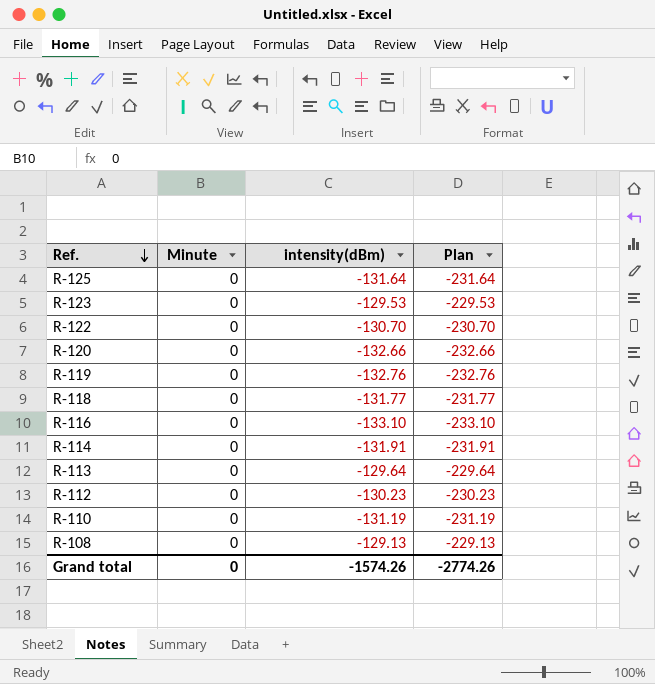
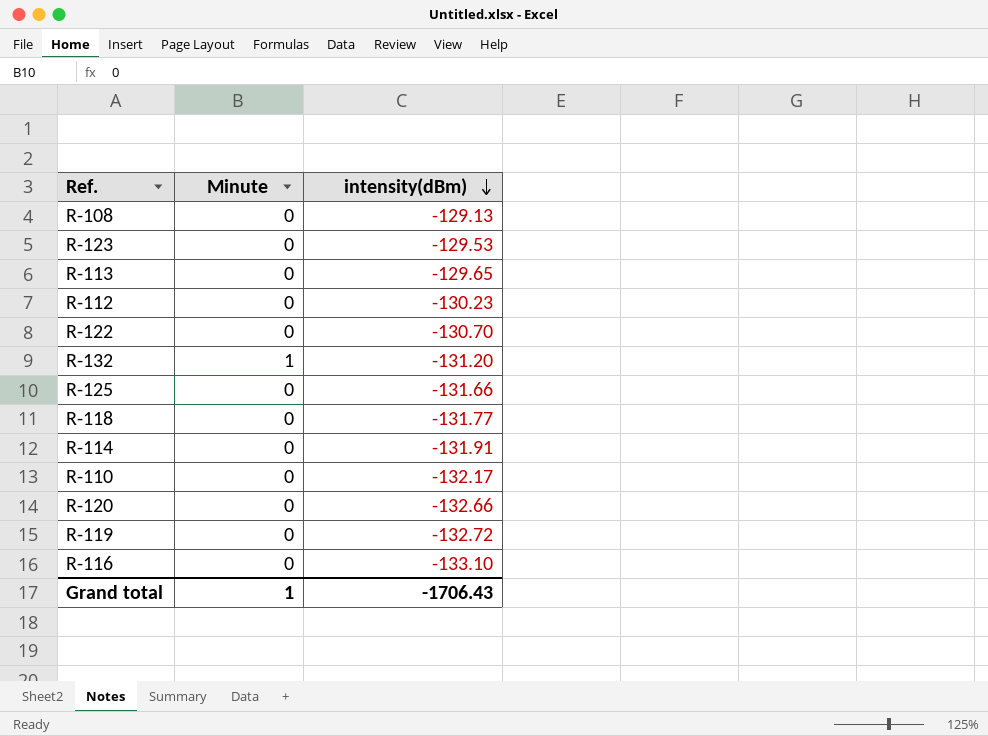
row order: Ref. descending -> intensity(dBm) descending
column Plan | formula: [intensity(dBm)] - 100 -> none
R-113 | intensity(dBm): -129.64 -> -129.65
row R-132: none -> 1 | -131.20
R-125 | intensity(dBm): -131.64 -> -131.66
R-110 | intensity(dBm): -131.19 -> -132.17
R-119 | intensity(dBm): -132.76 -> -132.72
Grand total | Minute: 0 -> 1
Grand total | intensity(dBm): -1574.26 -> -1706.43

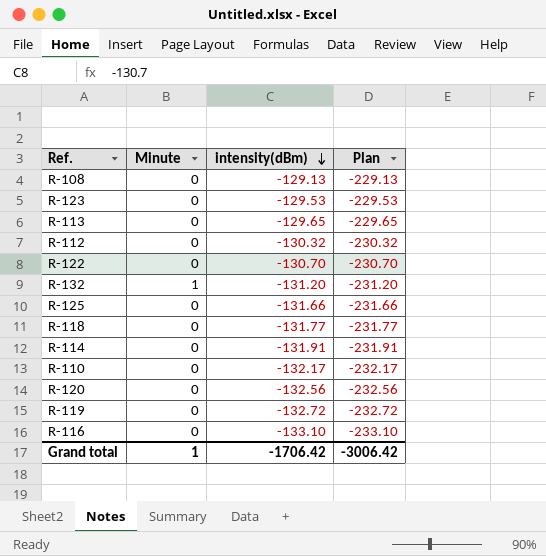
column Plan | formula: none -> [intensity(dBm)] - 100
R-112 | intensity(dBm): -130.23 -> -130.32
R-120 | intensity(dBm): -132.66 -> -132.56
Grand total | intensity(dBm): -1706.43 -> -1706.42

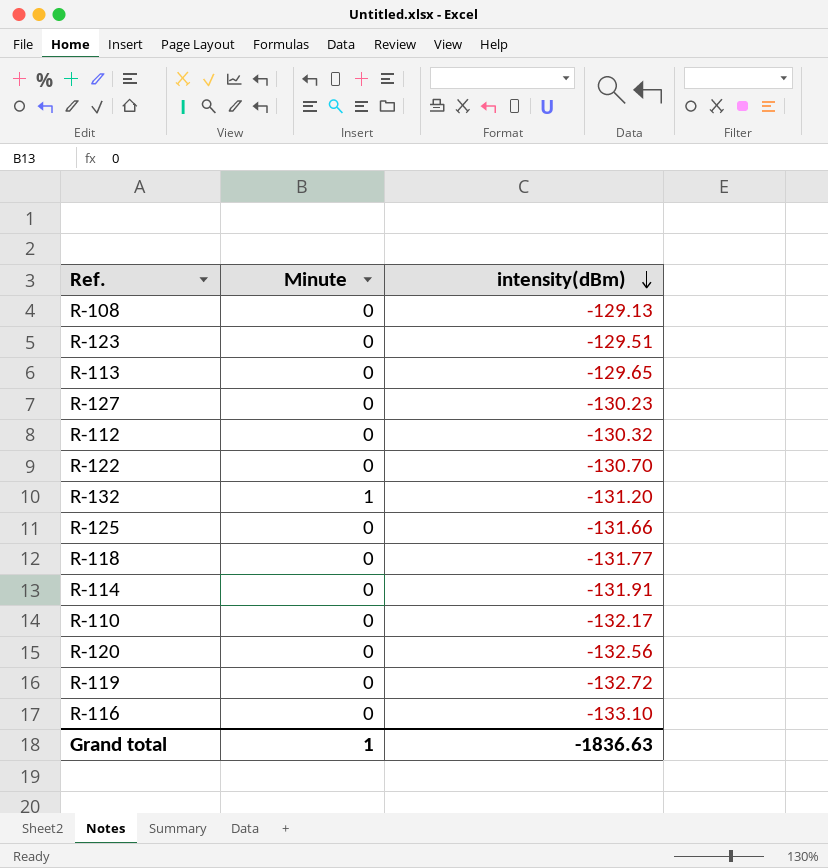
column Plan | formula: [intensity(dBm)] - 100 -> none
R-123 | intensity(dBm): -129.53 -> -129.51
row R-127: none -> 0 | -130.23
Grand total | intensity(dBm): -1706.42 -> -1836.63

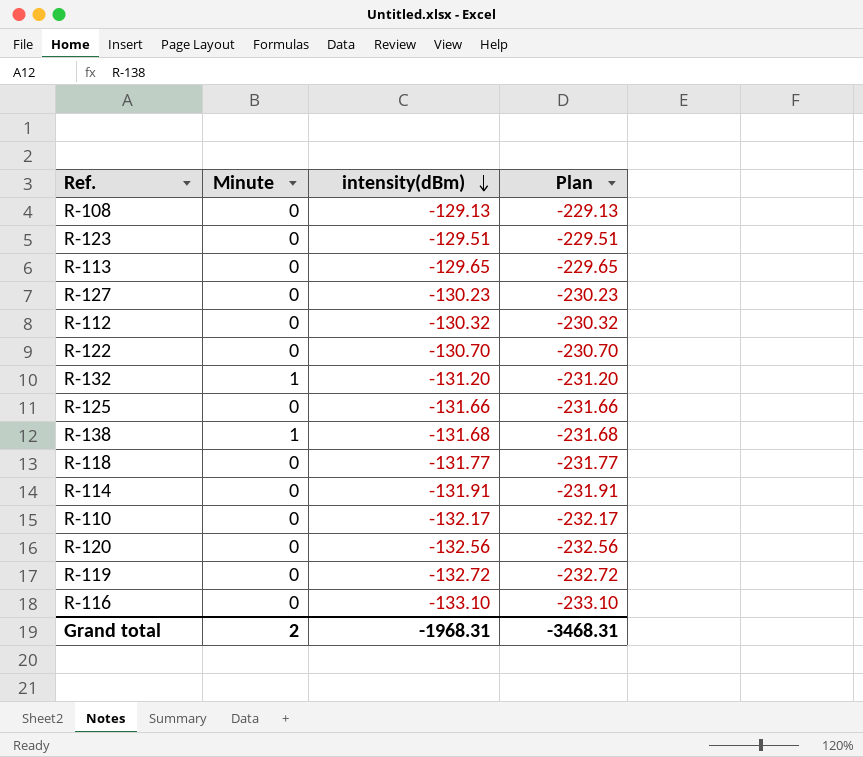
column Plan | formula: none -> [intensity(dBm)] - 100
row R-138: none -> 1 | -131.68 | -231.68
Grand total | Minute: 1 -> 2
Grand total | intensity(dBm): -1836.63 -> -1968.31

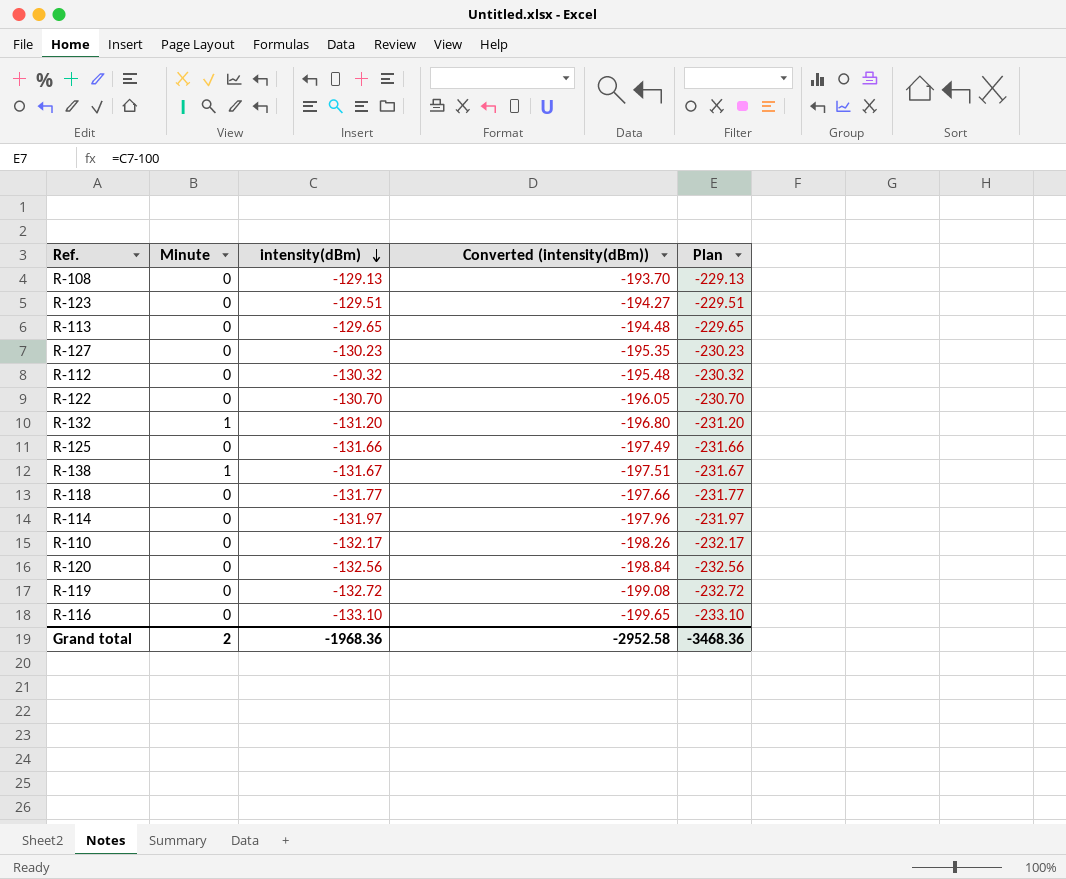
column Converted (intensity(dBm)) | formula: none -> [intensity(dBm)] * 1.5
R-138 | intensity(dBm): -131.68 -> -131.67
R-138 | Plan: -231.68 -> -231.67
R-114 | intensity(dBm): -131.91 -> -131.97
R-114 | Plan: -231.91 -> -231.97
Grand total | intensity(dBm): -1968.31 -> -1968.36
Grand total | Plan: -3468.31 -> -3468.36

